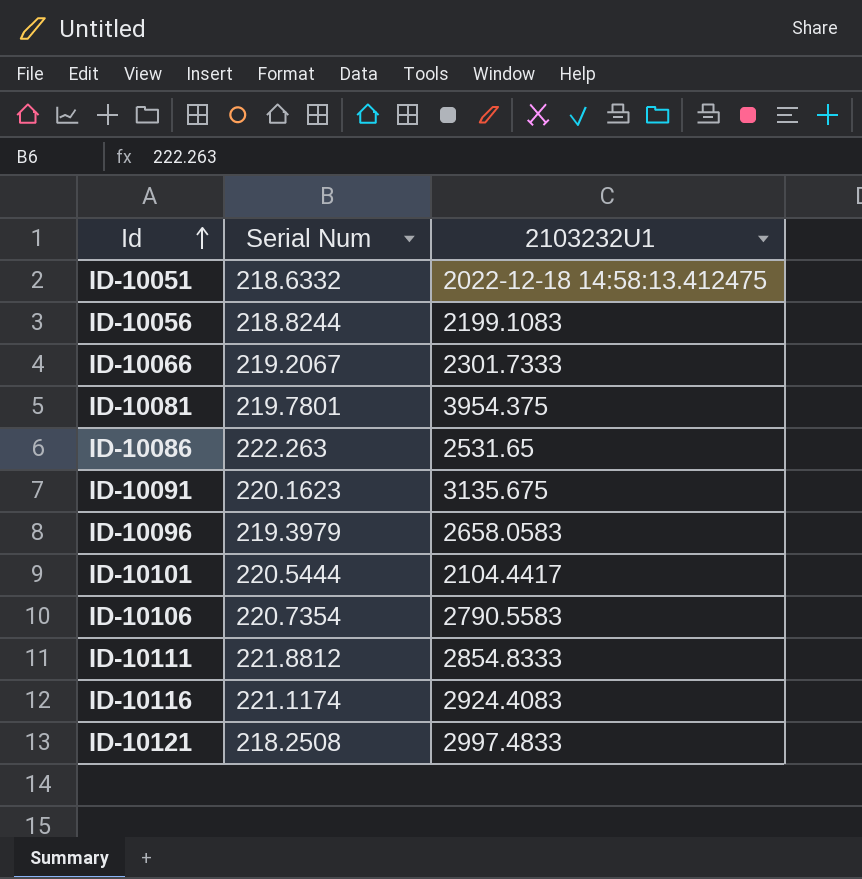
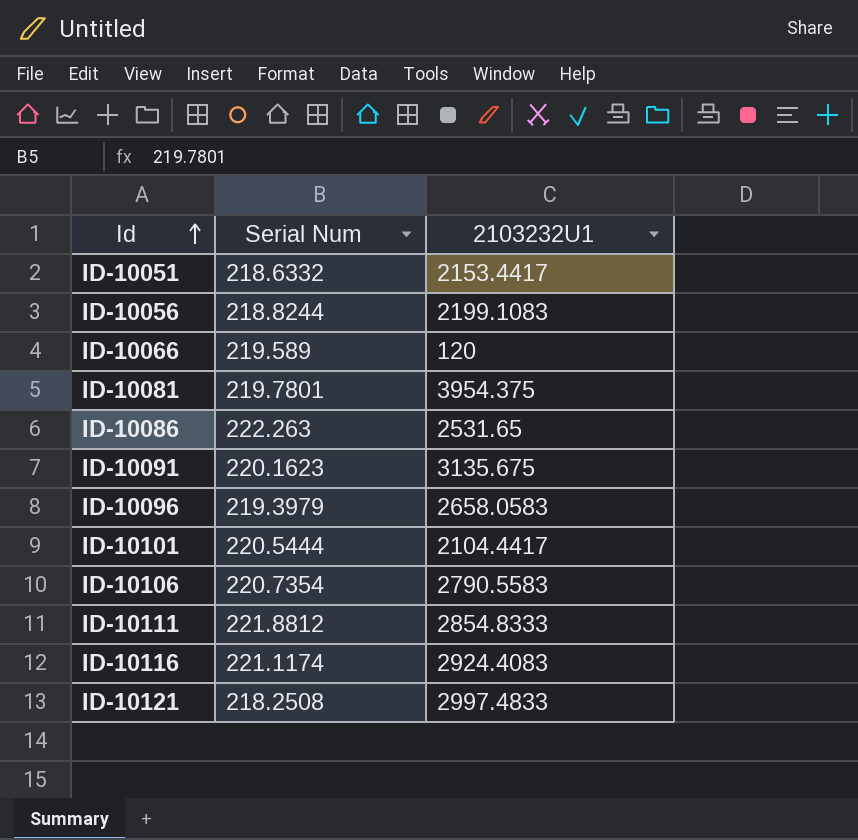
ID-10051 | 2103232U1: 2022-12-18 14:58:13.412475 -> 2153.4417
ID-10066 | Serial Num: 219.2067 -> 219.589
ID-10066 | 2103232U1: 2301.7333 -> 120

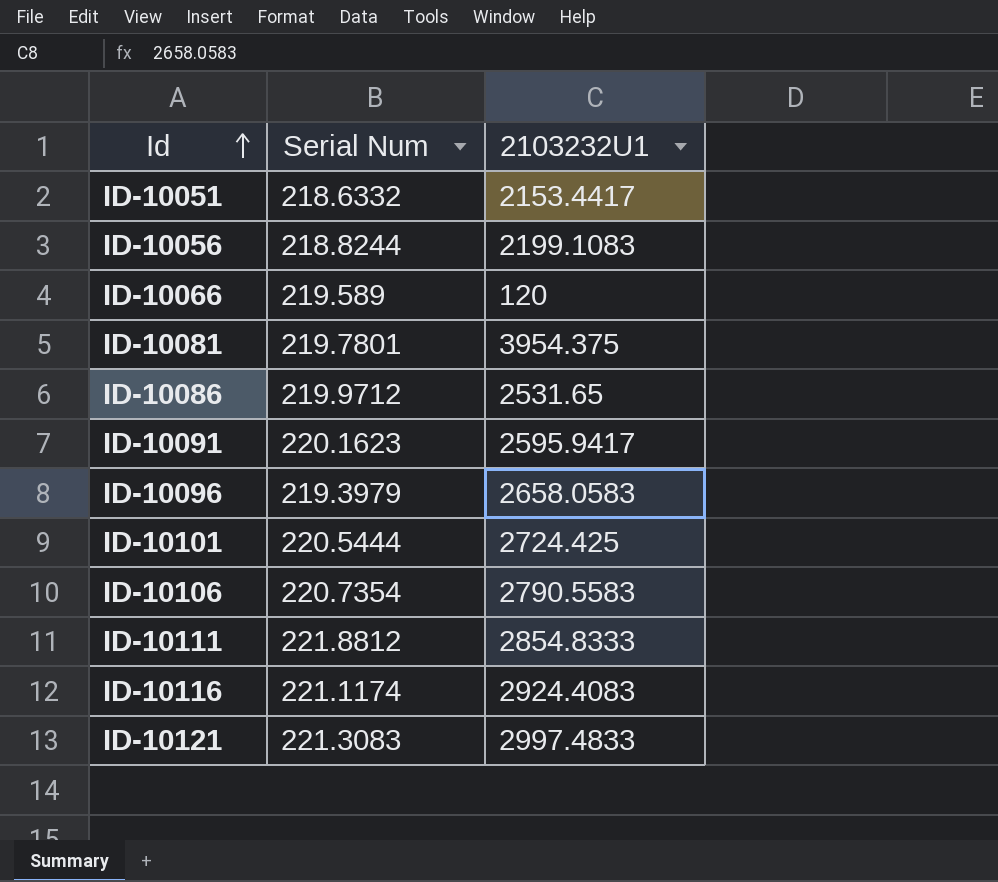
ID-10086 | Serial Num: 222.263 -> 219.9712
ID-10091 | 2103232U1: 3135.675 -> 2595.9417
ID-10101 | 2103232U1: 2104.4417 -> 2724.425
ID-10121 | Serial Num: 218.2508 -> 221.3083

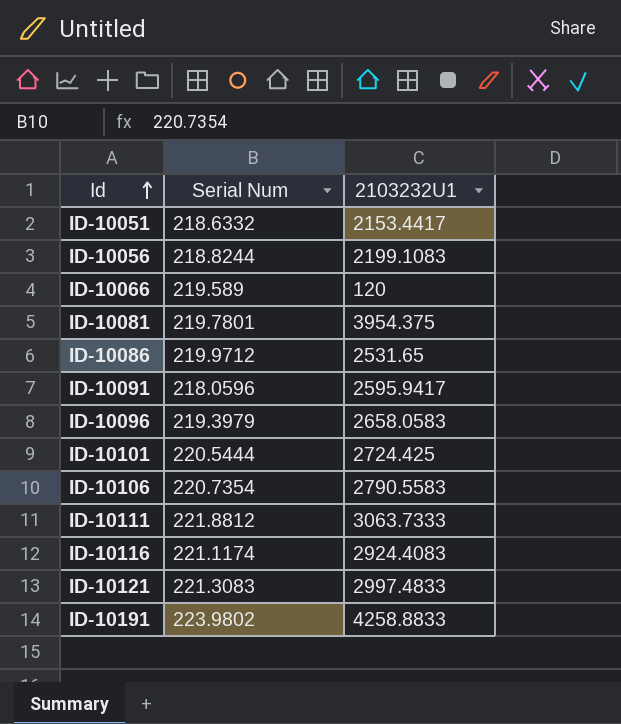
ID-10091 | Serial Num: 220.1623 -> 218.0596
ID-10111 | 2103232U1: 2854.8333 -> 3063.7333
row ID-10191: none -> 223.9802 | 4258.8833

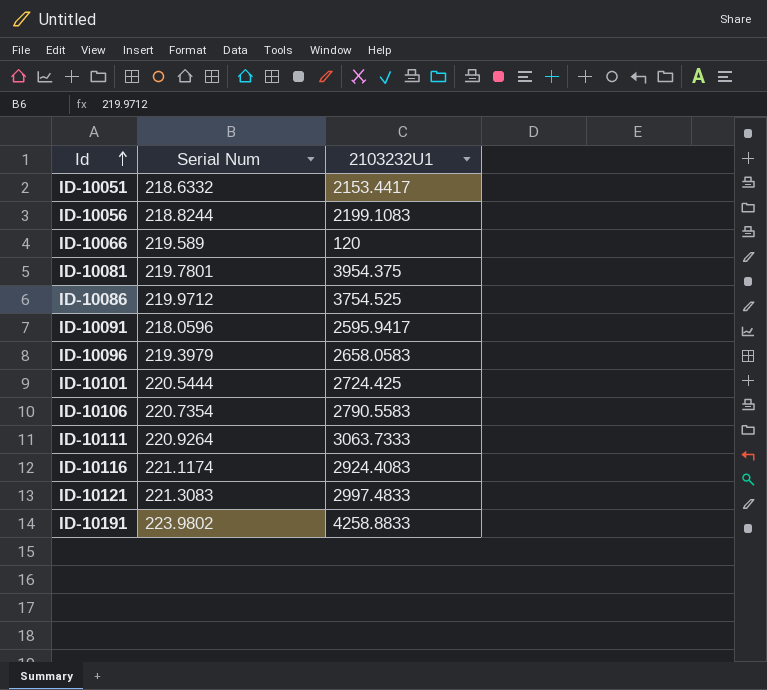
ID-10086 | 2103232U1: 2531.65 -> 3754.525
ID-10111 | Serial Num: 221.8812 -> 220.9264

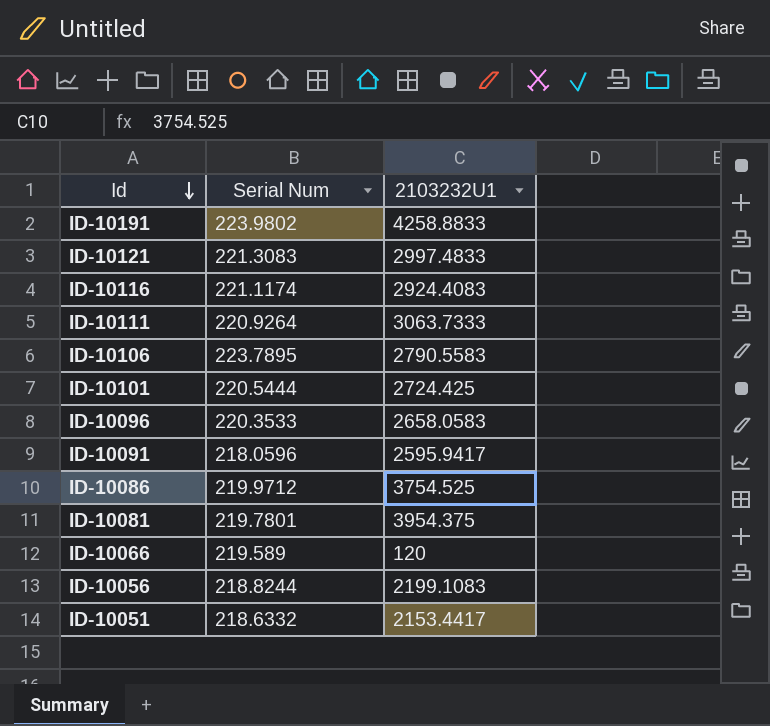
row order: Id ascending -> Id descending
ID-10106 | Serial Num: 220.7354 -> 223.7895
ID-10096 | Serial Num: 219.3979 -> 220.3533

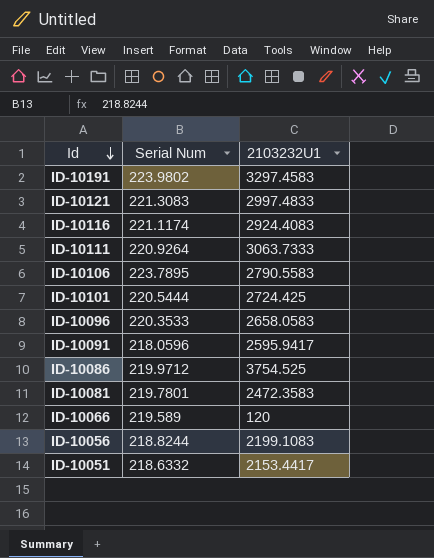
ID-10191 | 2103232U1: 4258.8833 -> 3297.4583
ID-10081 | 2103232U1: 3954.375 -> 2472.3583

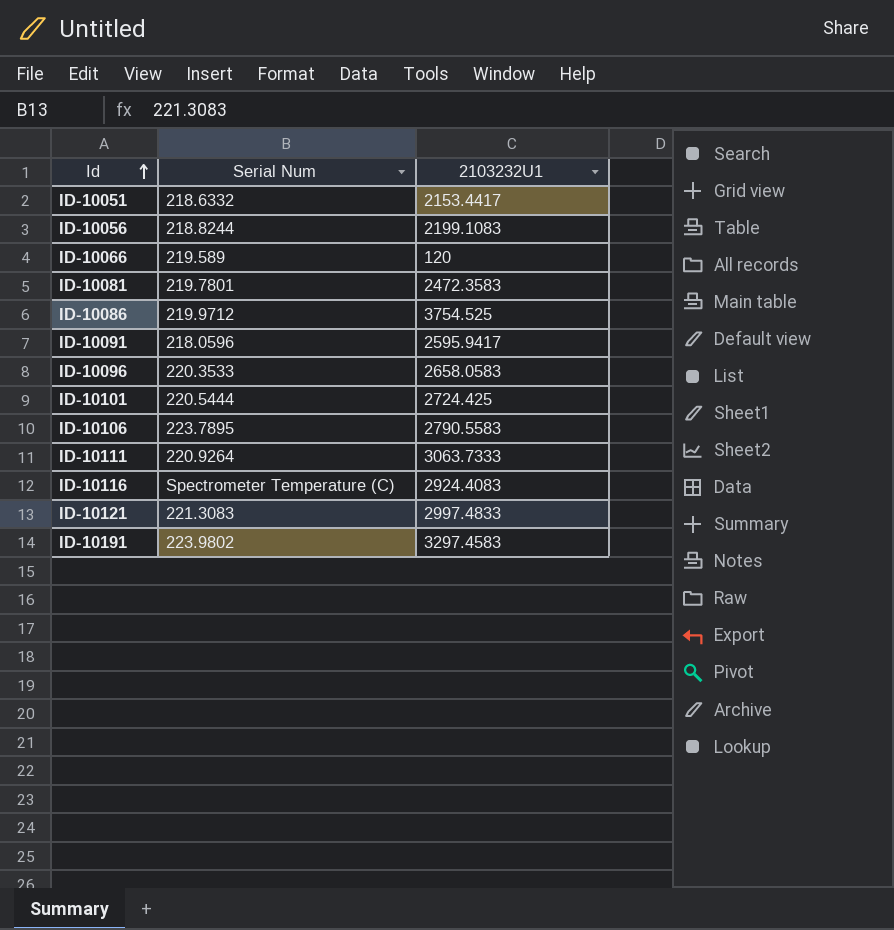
row order: Id descending -> Id ascending
ID-10116 | Serial Num: 221.1174 -> Spectrometer Temperature (C)

